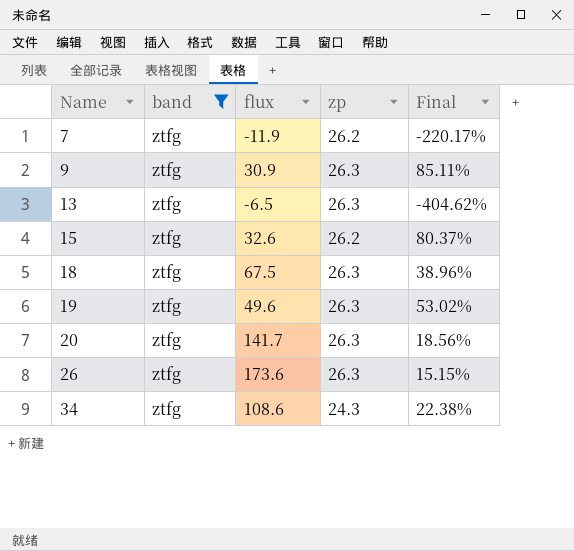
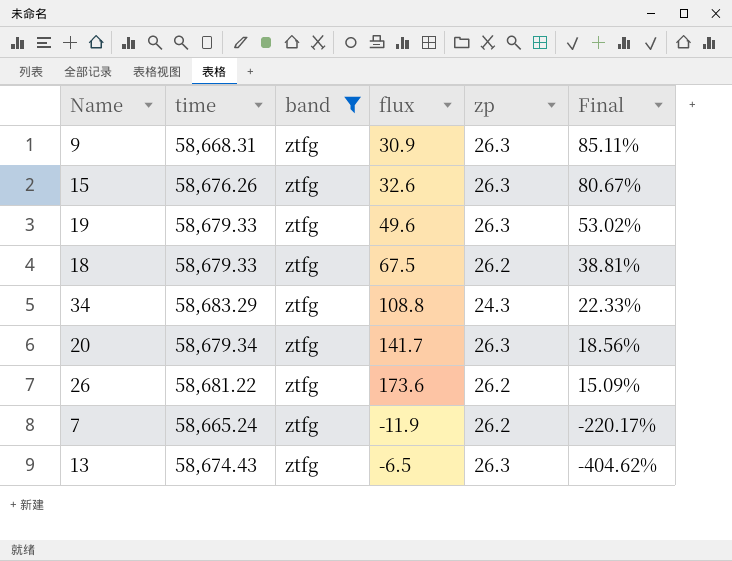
row order: Name ascending -> Final descending
column time | position: none -> 2
15 | zp: 26.2 -> 26.3
15 | Final: 80.37% -> 80.67%
18 | zp: 26.3 -> 26.2
18 | Final: 38.96% -> 38.81%
34 | flux: 108.6 -> 108.8
34 | Final: 22.38% -> 22.33%
26 | zp: 26.3 -> 26.2
26 | Final: 15.15% -> 15.09%

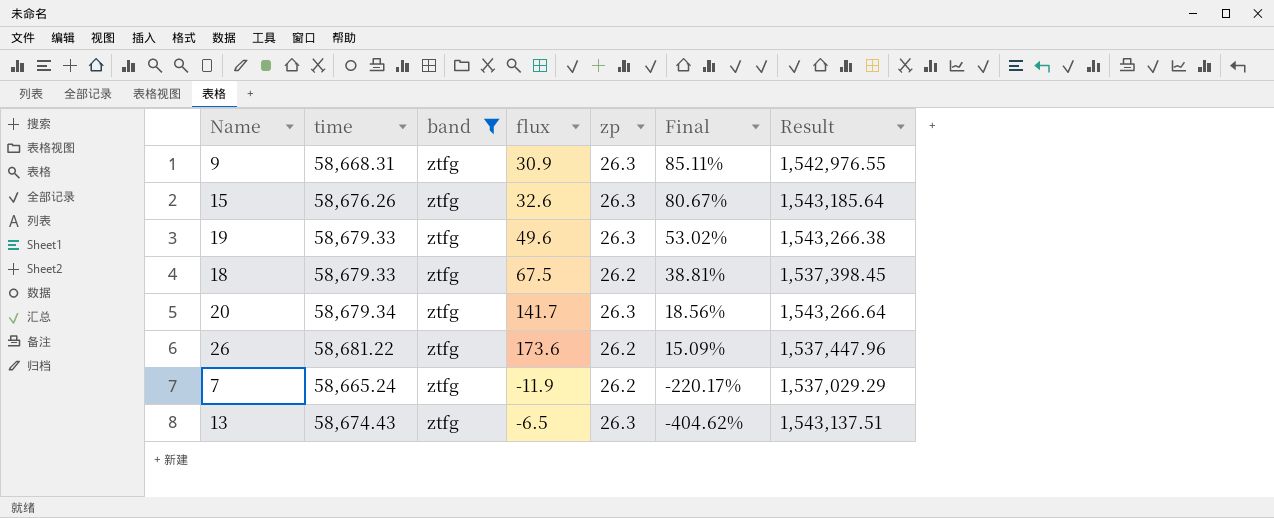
column Result | formula: none -> [time] * [zp]
row 34: 58,683.29 | ztfg | 108.8 | 24.3 | 22.33% -> none

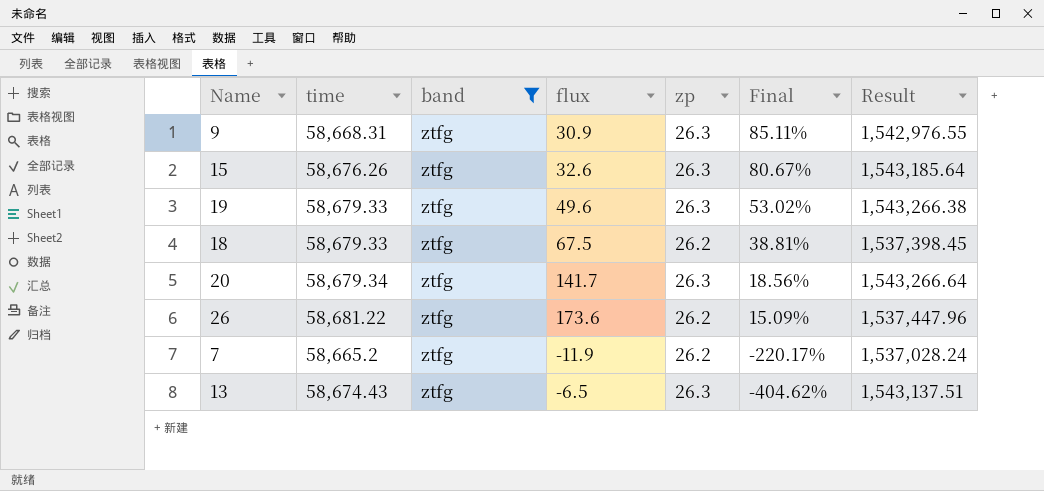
7 | time: 58,665.24 -> 58,665.2
7 | Result: 1,537,029.29 -> 1,537,028.24

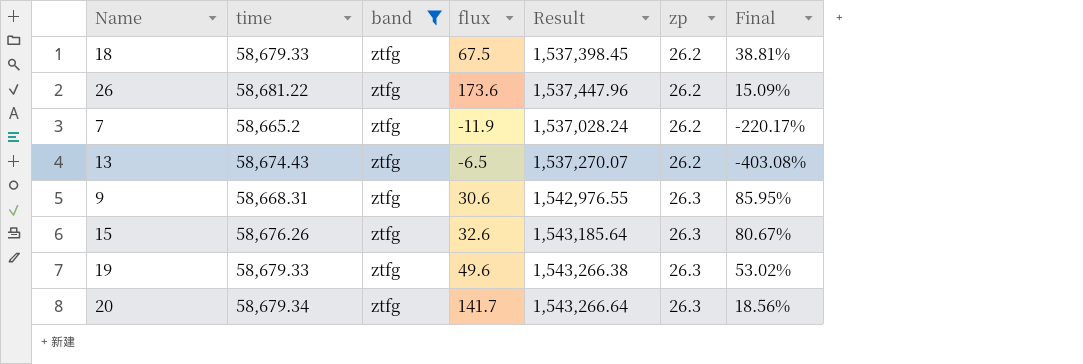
row order: Final descending -> zp ascending
column Result | position: 7 -> 5
13 | Result: 1,543,137.51 -> 1,537,270.07
13 | zp: 26.3 -> 26.2
13 | Final: -404.62% -> -403.08%
9 | flux: 30.9 -> 30.6
9 | Final: 85.11% -> 85.95%

